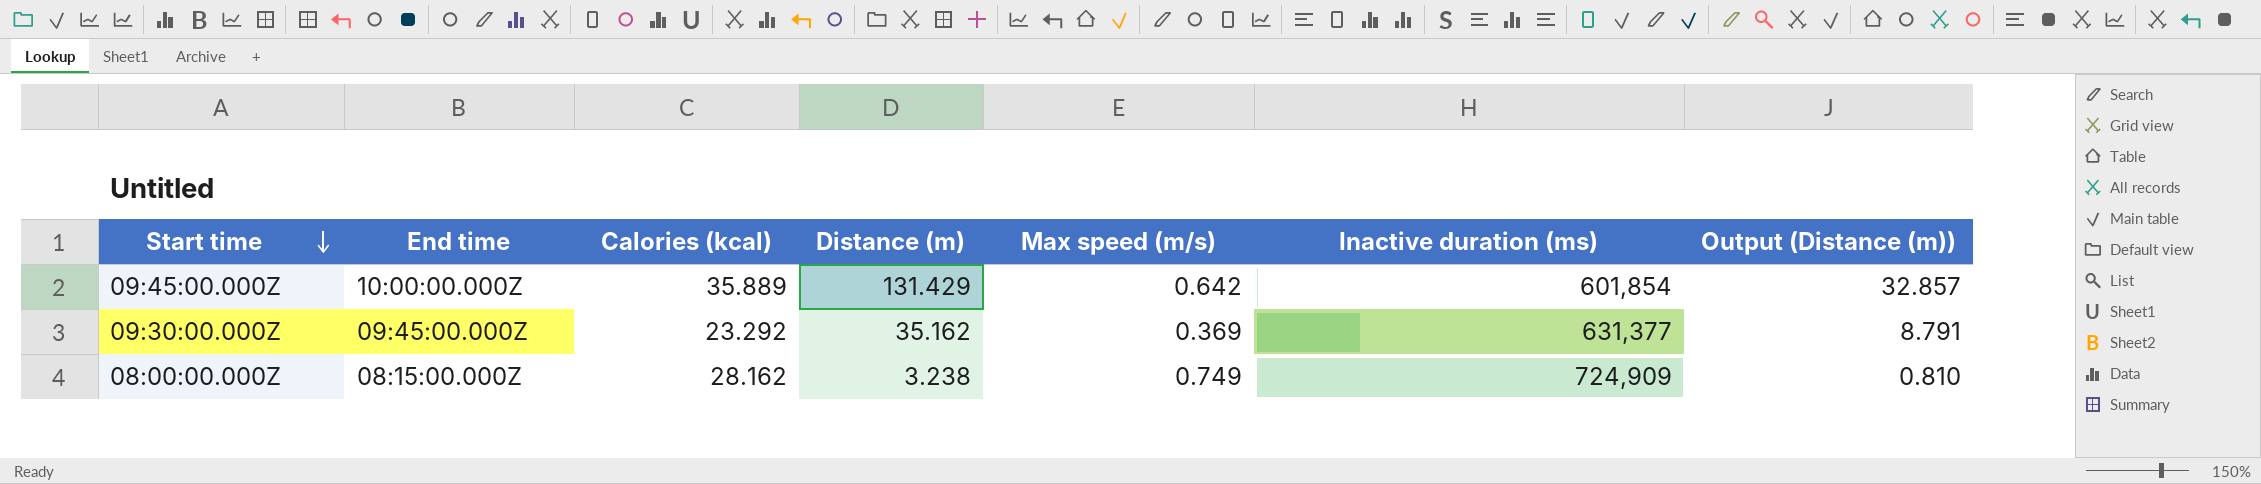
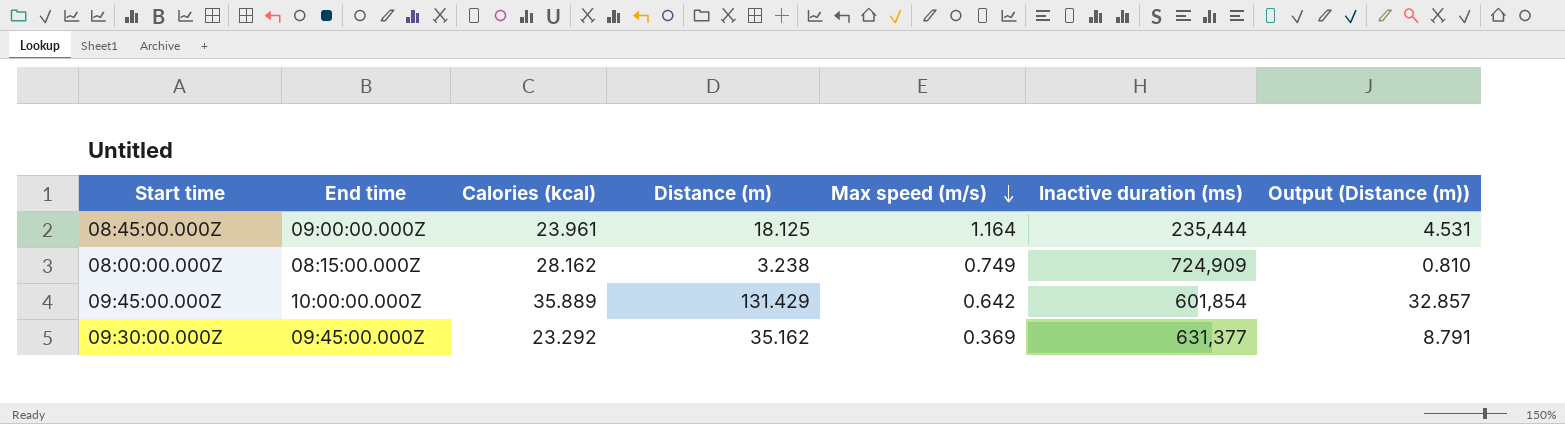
row order: Start time descending -> Max speed (m/s) descending
row 08:45:00.000Z: none -> 09:00:00.000Z | 23.961 | 18.125 | 1.164 | 235,444 | 4.531

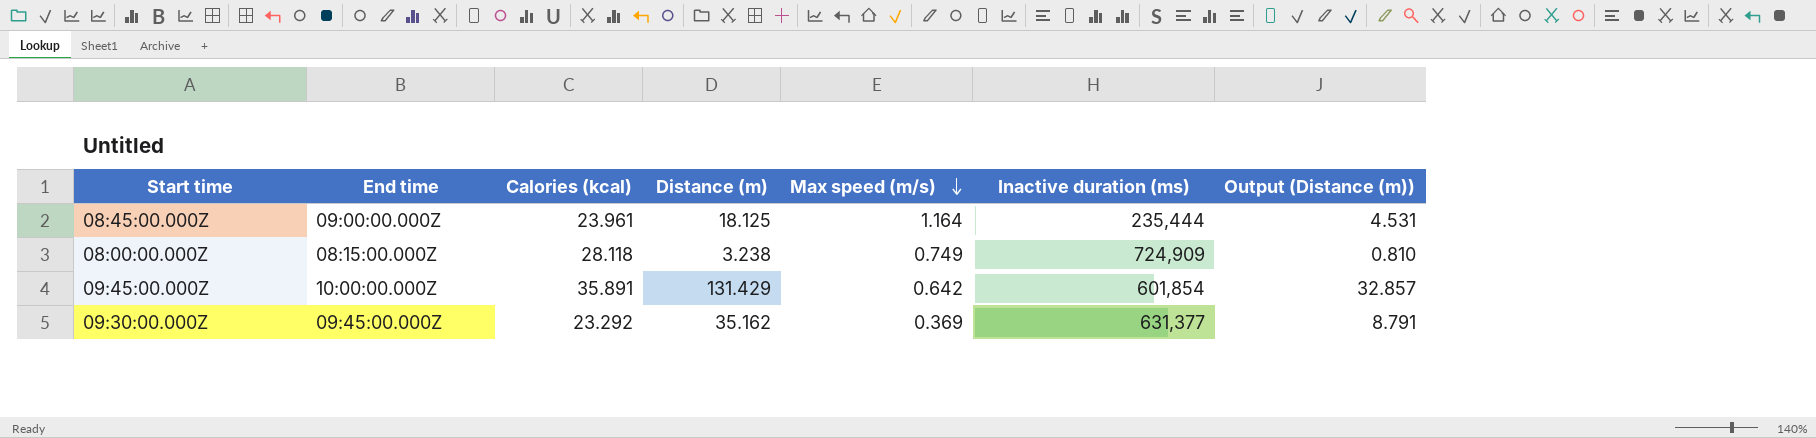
08:00:00.000Z | Calories (kcal): 28.162 -> 28.118
09:45:00.000Z | Calories (kcal): 35.889 -> 35.891

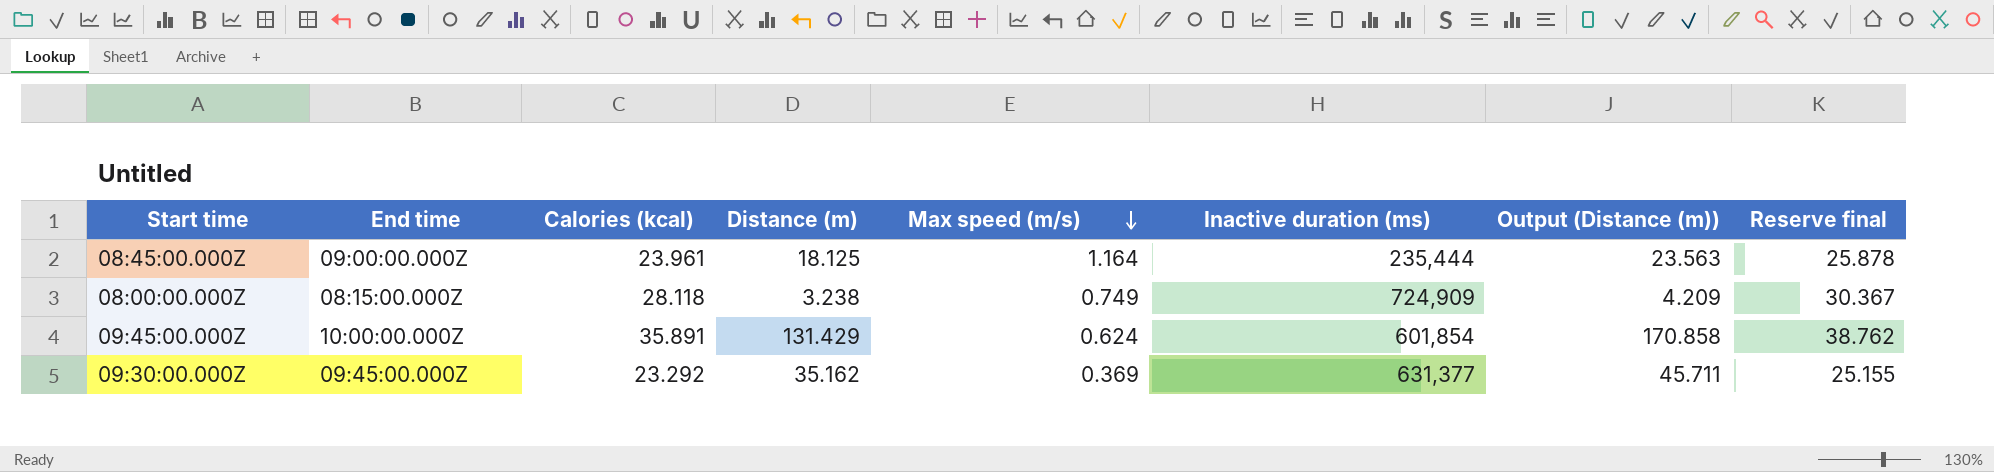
column Output (Distance (m)) | formula: [Distance (m)] * 0.25 -> [Distance (m)] * 1.3
column Reserve final | formula: none -> [Calories (kcal)] * 1.08
09:45:00.000Z | Max speed (m/s): 0.642 -> 0.624

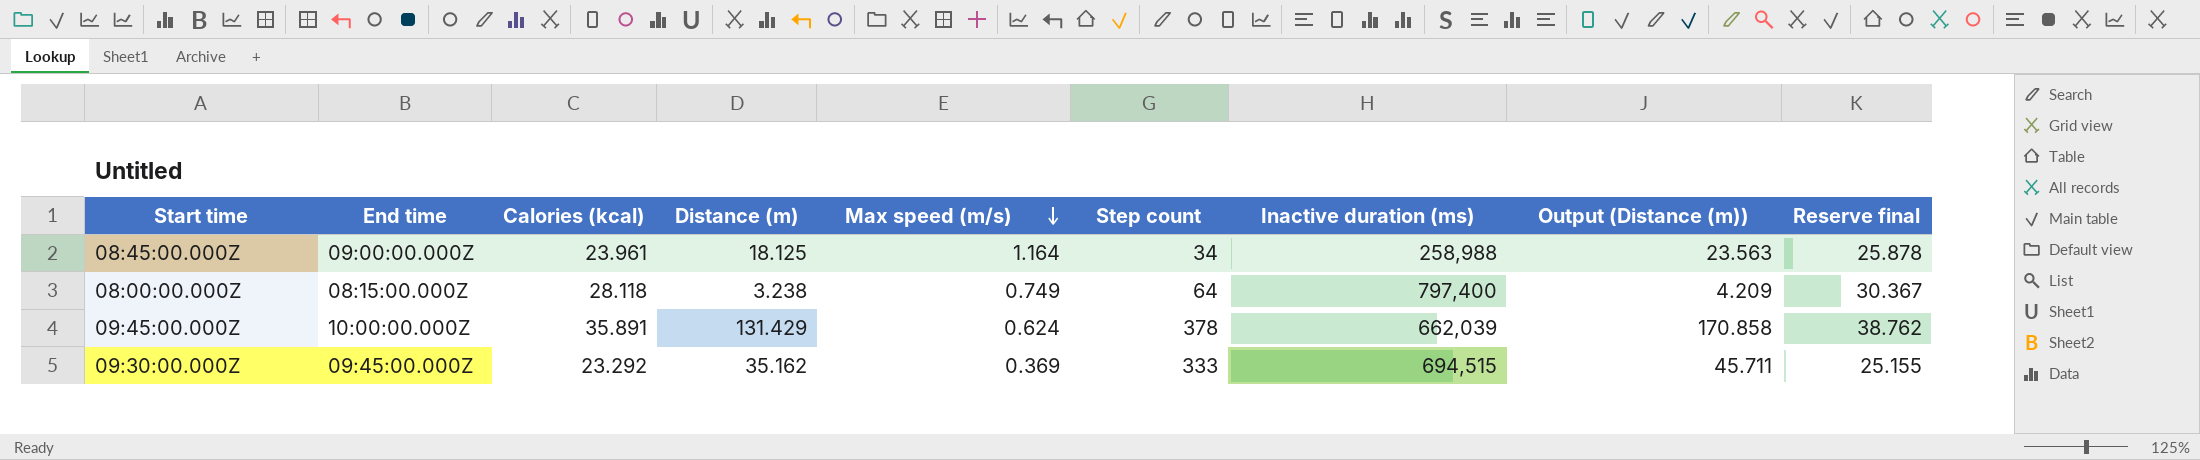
column Step count | position: none -> 6
08:45:00.000Z | Inactive duration (ms): 235,444 -> 258,988
08:00:00.000Z | Inactive duration (ms): 724,909 -> 797,400
09:45:00.000Z | Inactive duration (ms): 601,854 -> 662,039
09:30:00.000Z | Inactive duration (ms): 631,377 -> 694,515

